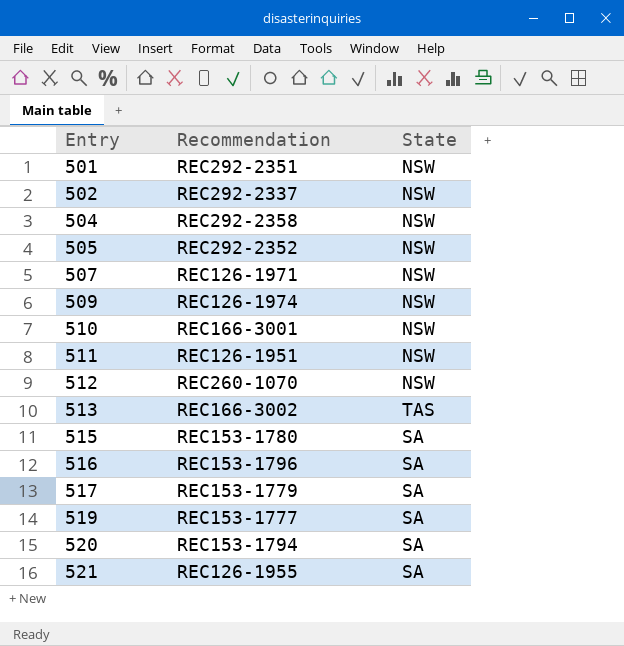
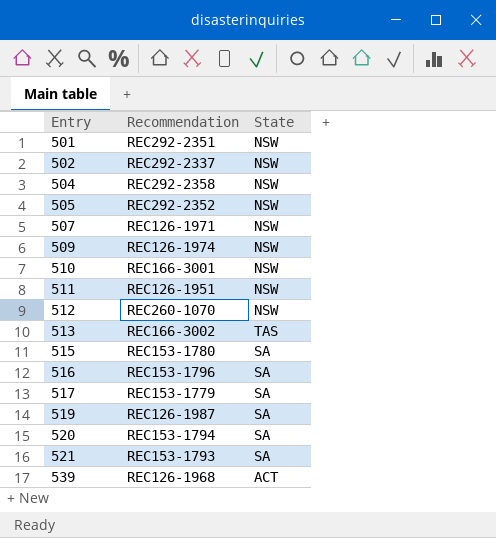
519 | Recommendation: REC153-1777 -> REC126-1987
521 | Recommendation: REC126-1955 -> REC153-1793
row 539: none -> REC126-1968 | ACT

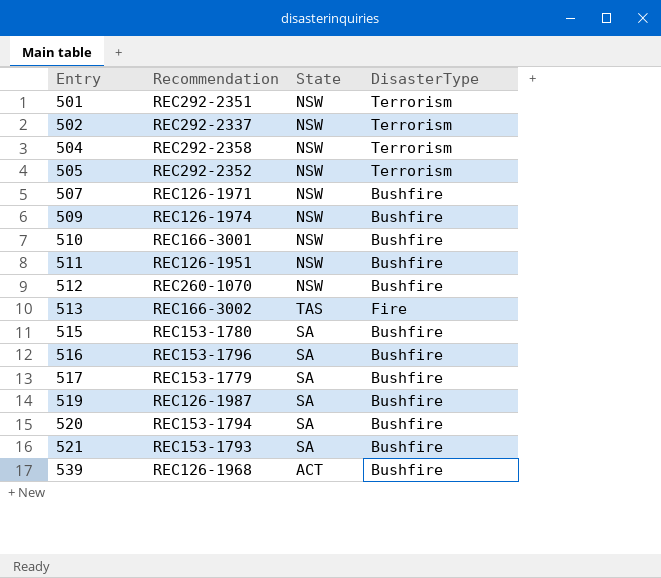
column DisasterType | position: none -> 4

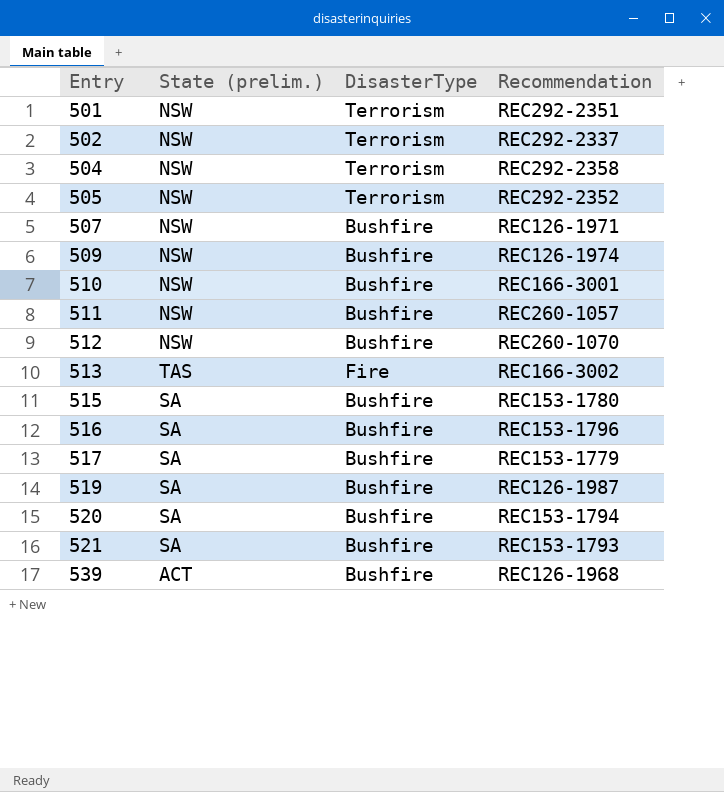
column name: State -> State (prelim.)
column Recommendation | position: 2 -> 4
511 | Recommendation: REC126-1951 -> REC260-1057

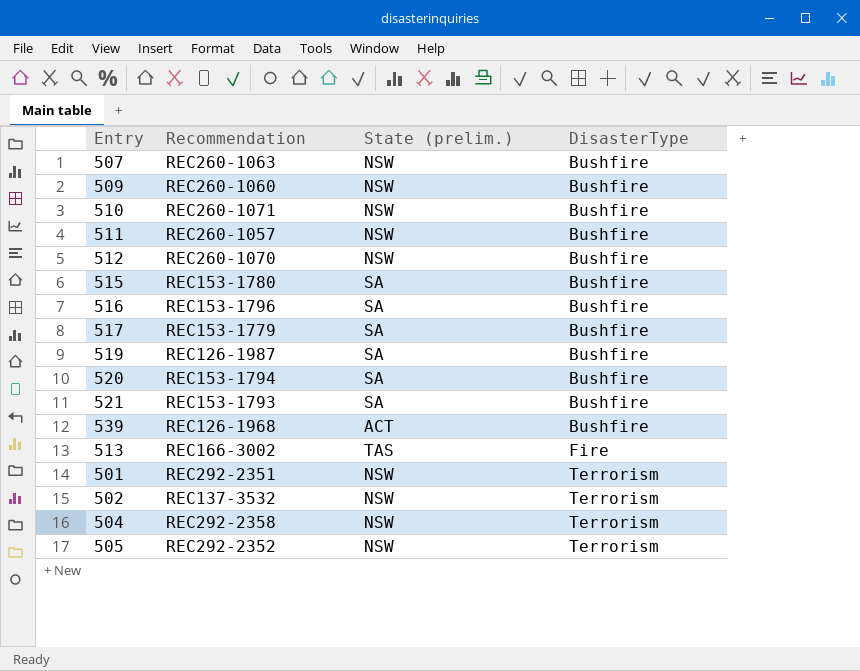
row order: Entry ascending -> DisasterType ascending
column Recommendation | position: 4 -> 2
507 | Recommendation: REC126-1971 -> REC260-1063
509 | Recommendation: REC126-1974 -> REC260-1060
510 | Recommendation: REC166-3001 -> REC260-1071
502 | Recommendation: REC292-2337 -> REC137-3532

